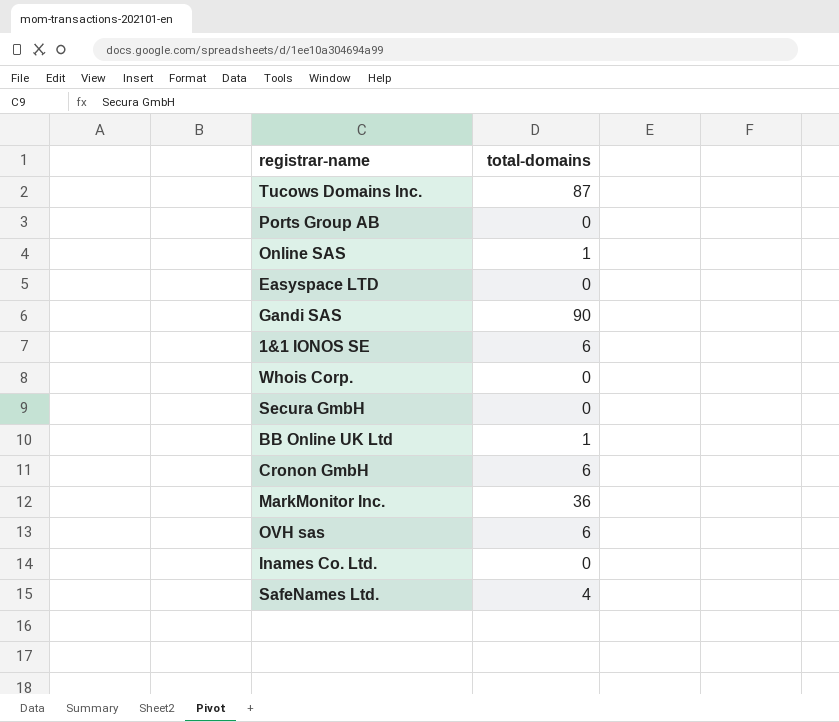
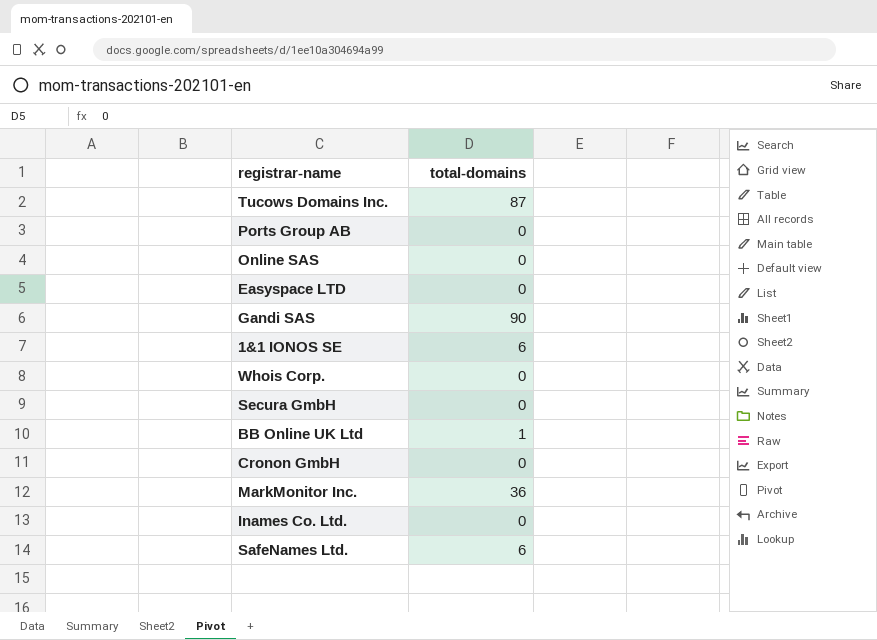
row OVH sas: 6 -> none
Online SAS | total-domains: 1 -> 0
Cronon GmbH | total-domains: 6 -> 0
SafeNames Ltd. | total-domains: 4 -> 6

